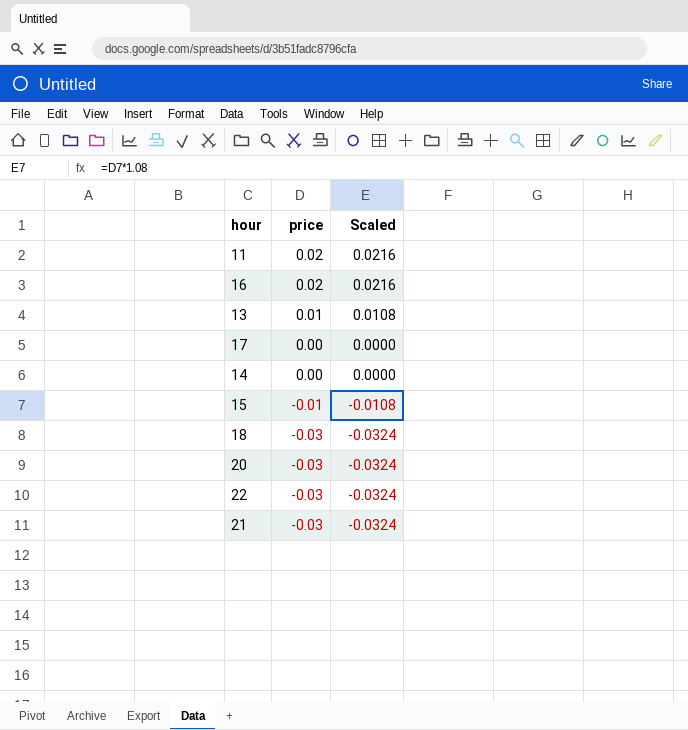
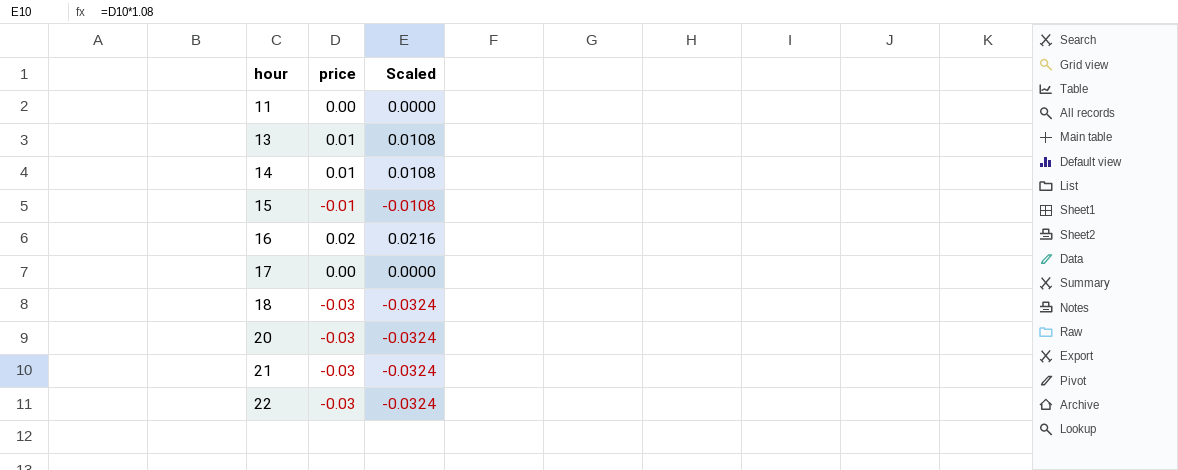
row order: price descending -> hour ascending
11 | price: 0.02 -> 0.00
11 | Scaled: 0.0216 -> 0.0000
14 | price: 0.00 -> 0.01
14 | Scaled: 0.0000 -> 0.0108

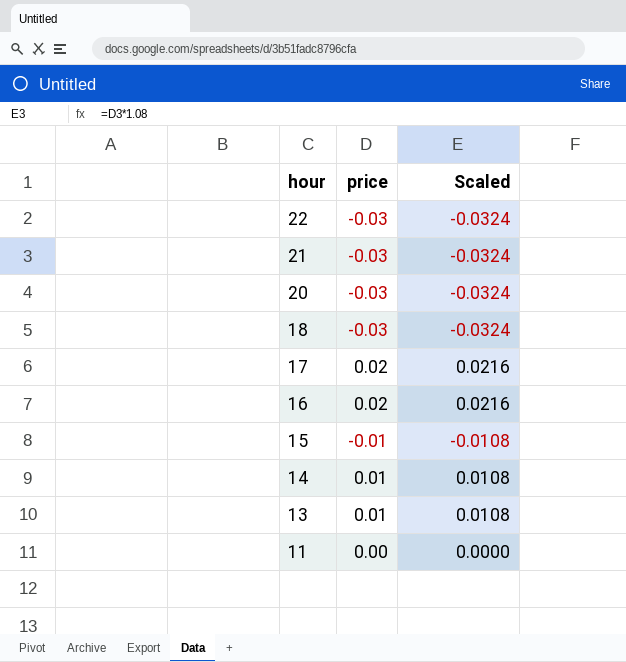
row order: hour ascending -> hour descending
17 | price: 0.00 -> 0.02
17 | Scaled: 0.0000 -> 0.0216

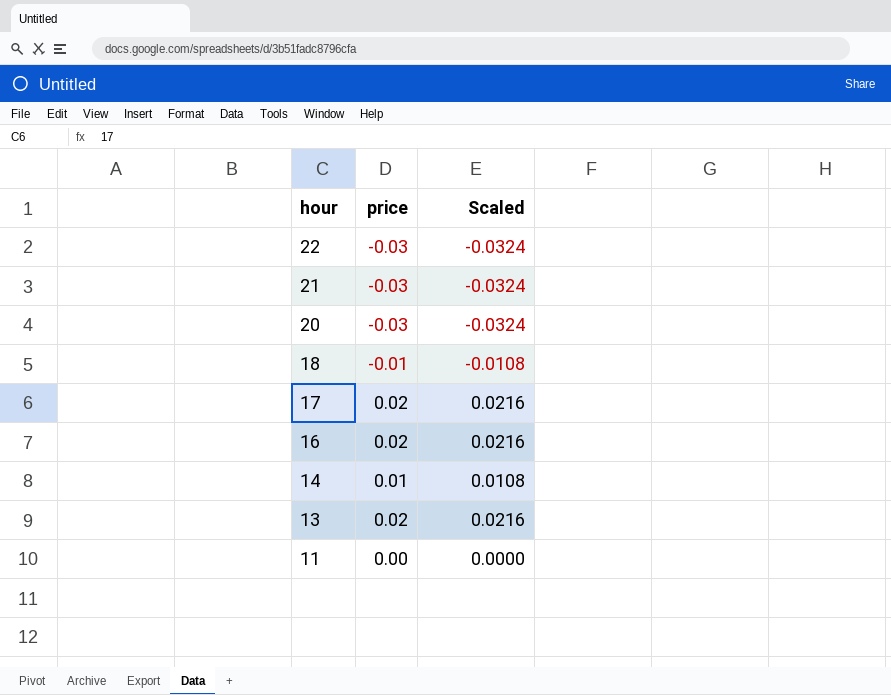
row 15: -0.01 | -0.0108 -> none
18 | price: -0.03 -> -0.01
18 | Scaled: -0.0324 -> -0.0108
13 | price: 0.01 -> 0.02
13 | Scaled: 0.0108 -> 0.0216

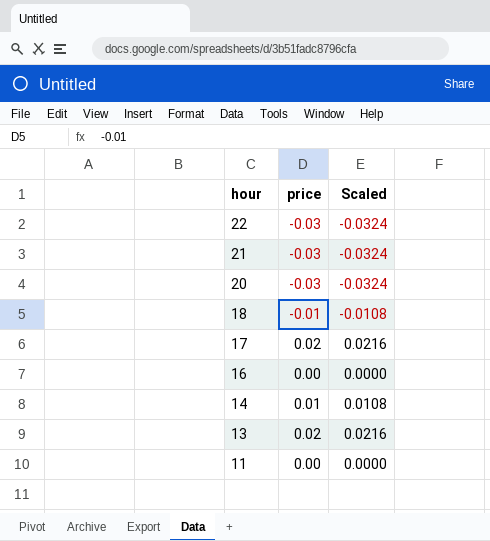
16 | price: 0.02 -> 0.00
16 | Scaled: 0.0216 -> 0.0000

